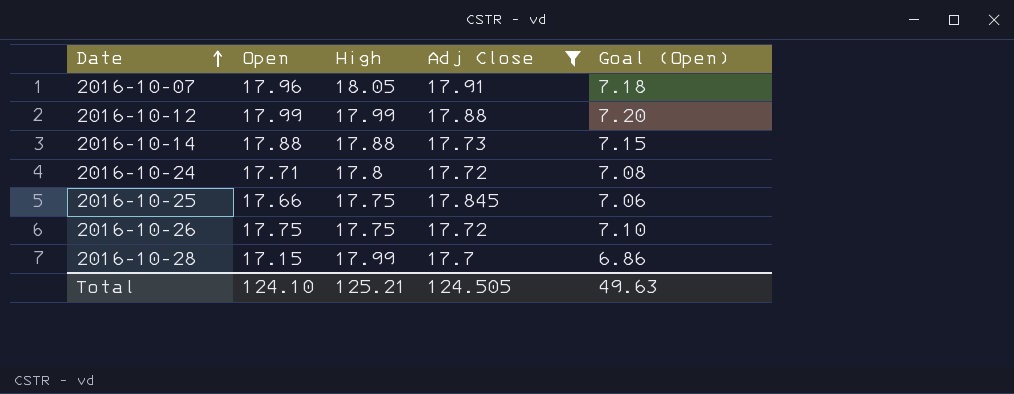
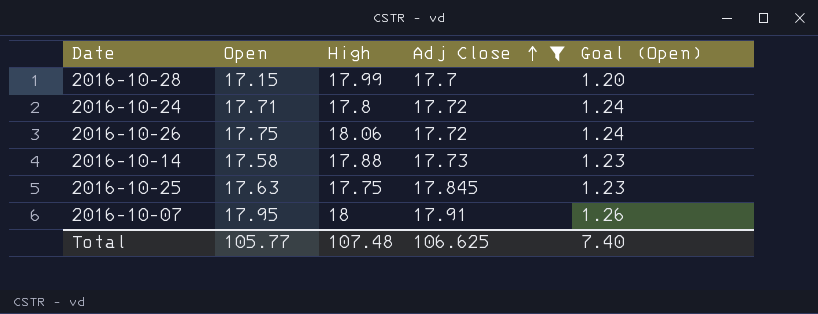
row order: Date ascending -> Adj Close ascending
column Goal (Open) | formula: [Open] * 0.4 -> [Open] * 0.07
row 2016-10-12: 17.99 | 17.99 | 17.88 | 7.20 -> none
2016-10-26 | High: 17.75 -> 18.06
2016-10-14 | Open: 17.88 -> 17.58
2016-10-25 | Open: 17.66 -> 17.63
2016-10-07 | Open: 17.96 -> 17.95
2016-10-07 | High: 18.05 -> 18
Total | Open: 124.10 -> 105.77
Total | High: 125.21 -> 107.48
Total | Adj Close: 124.505 -> 106.625
Total | Goal (Open): 49.63 -> 7.40

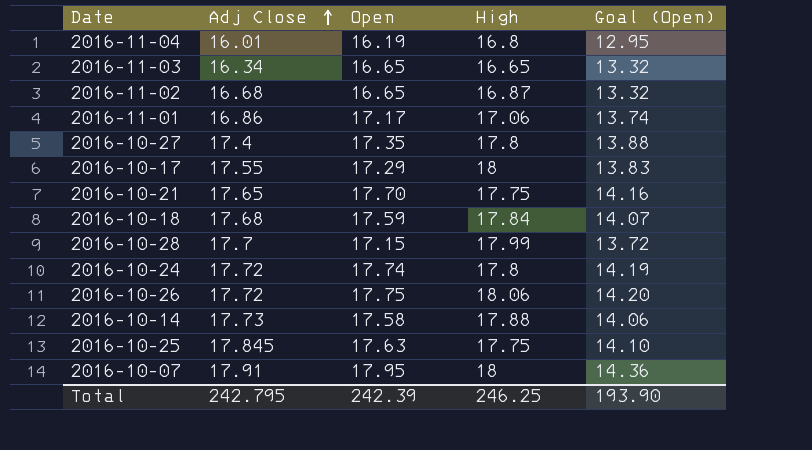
filter: Adj Close >= 17.7 -> none
column Adj Close | position: 4 -> 2
column Goal (Open) | formula: [Open] * 0.07 -> [Open] * 0.8
2016-10-24 | Open: 17.71 -> 17.74
Total | Adj Close: 106.625 -> 242.795
Total | Open: 105.77 -> 242.39
Total | High: 107.48 -> 246.25
Total | Goal (Open): 7.40 -> 193.90

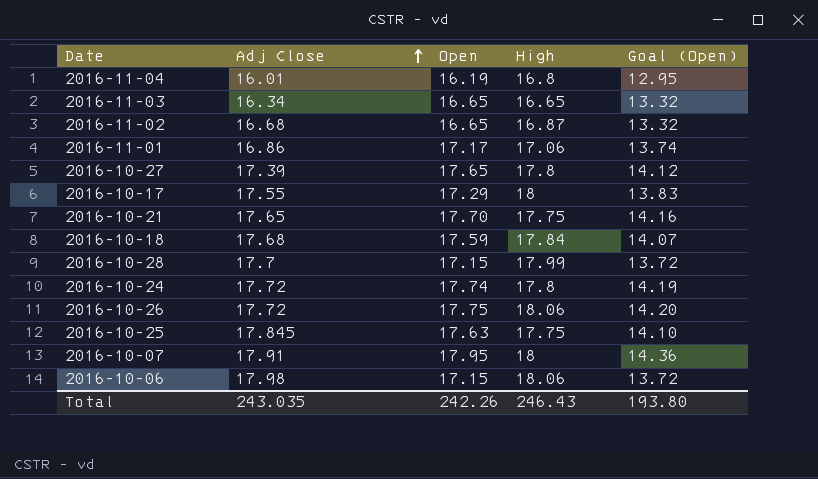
row 2016-10-14: 17.73 | 17.58 | 17.88 | 14.06 -> none
2016-10-27 | Adj Close: 17.4 -> 17.39
2016-10-27 | Open: 17.35 -> 17.65
2016-10-27 | Goal (Open): 13.88 -> 14.12
row 2016-10-06: none -> 17.98 | 17.15 | 18.06 | 13.72
Total | Adj Close: 242.795 -> 243.035
Total | Open: 242.39 -> 242.26
Total | High: 246.25 -> 246.43
Total | Goal (Open): 193.90 -> 193.80

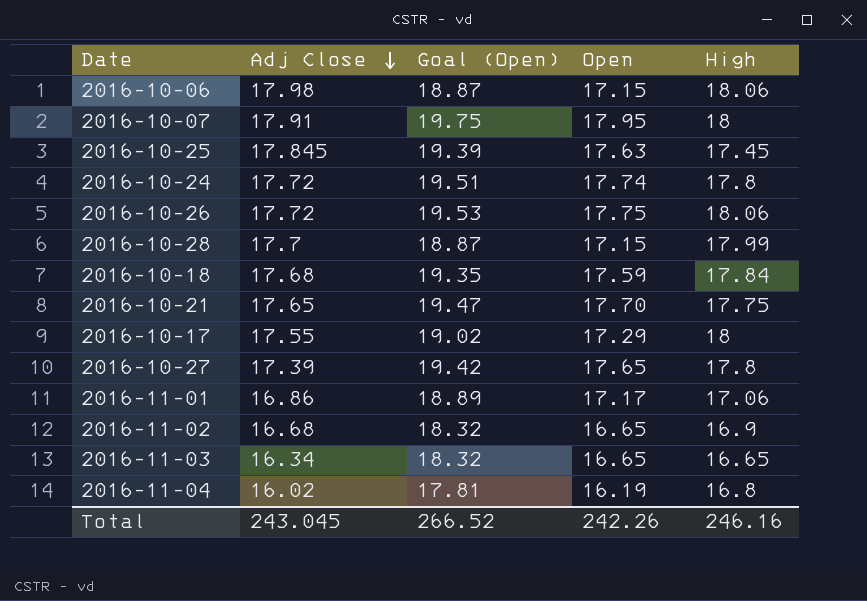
row order: Adj Close ascending -> Adj Close descending
column Goal (Open) | formula: [Open] * 0.8 -> [Open] * 1.1
column Goal (Open) | position: 5 -> 3
2016-10-25 | High: 17.75 -> 17.45
2016-11-02 | High: 16.87 -> 16.9
2016-11-04 | Adj Close: 16.01 -> 16.02
Total | Adj Close: 243.035 -> 243.045
Total | Goal (Open): 193.80 -> 266.52
Total | High: 246.43 -> 246.16

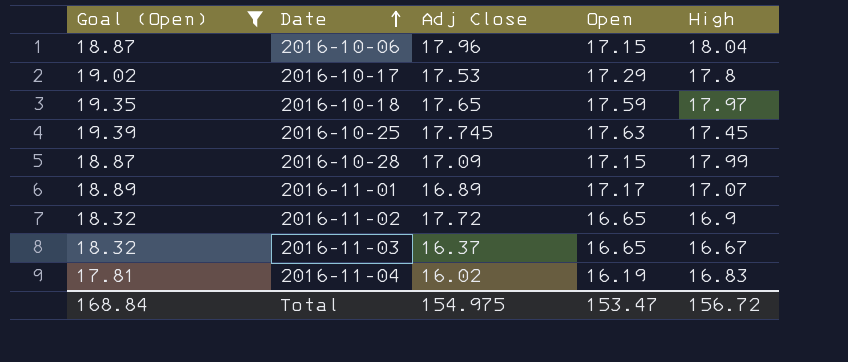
filter: none -> Goal (Open) <= 19.39
row order: Adj Close descending -> Date ascending
column Goal (Open) | position: 3 -> 1
2016-10-06 | Adj Close: 17.98 -> 17.96
2016-10-06 | High: 18.06 -> 18.04
2016-10-17 | Adj Close: 17.55 -> 17.53
2016-10-17 | High: 18 -> 17.8
2016-10-18 | Adj Close: 17.68 -> 17.65
2016-10-18 | High: 17.84 -> 17.97
2016-10-25 | Adj Close: 17.845 -> 17.745
2016-10-28 | Adj Close: 17.7 -> 17.09
2016-11-01 | Adj Close: 16.86 -> 16.89
2016-11-01 | High: 17.06 -> 17.07
2016-11-02 | Adj Close: 16.68 -> 17.72
2016-11-03 | Adj Close: 16.34 -> 16.37
2016-11-03 | High: 16.65 -> 16.67
2016-11-04 | High: 16.8 -> 16.83
Total | Goal (Open): 266.52 -> 168.84
Total | Adj Close: 243.045 -> 154.975
Total | Open: 242.26 -> 153.47
Total | High: 246.16 -> 156.72

